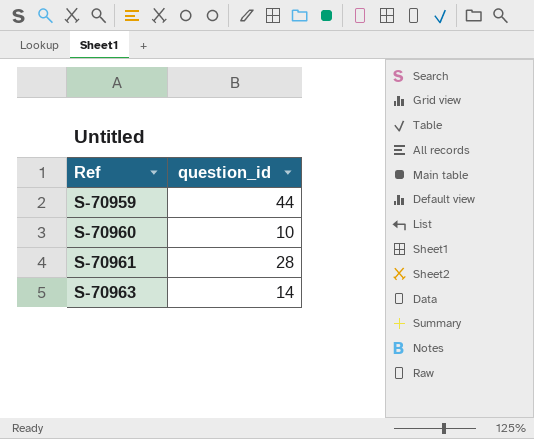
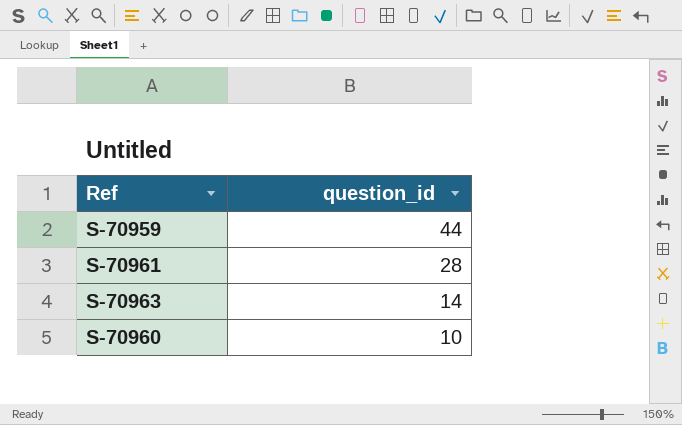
row order: Ref ascending -> question_id descending

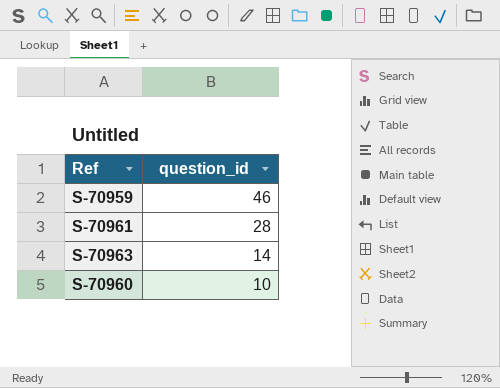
S-70959 | question_id: 44 -> 46

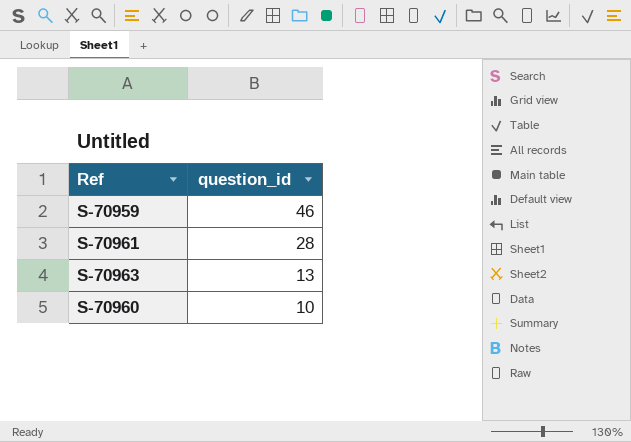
S-70963 | question_id: 14 -> 13

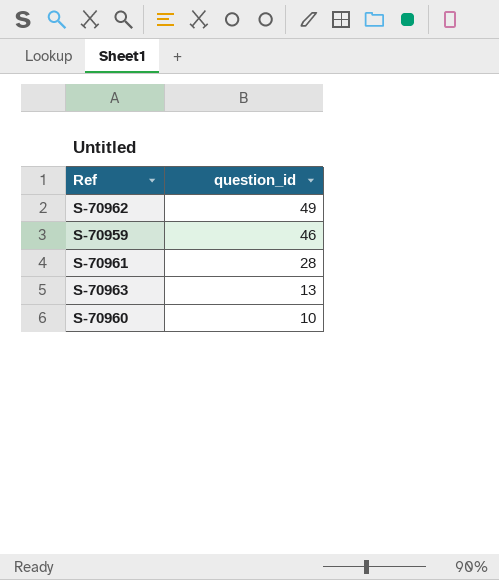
row S-70962: none -> 49

